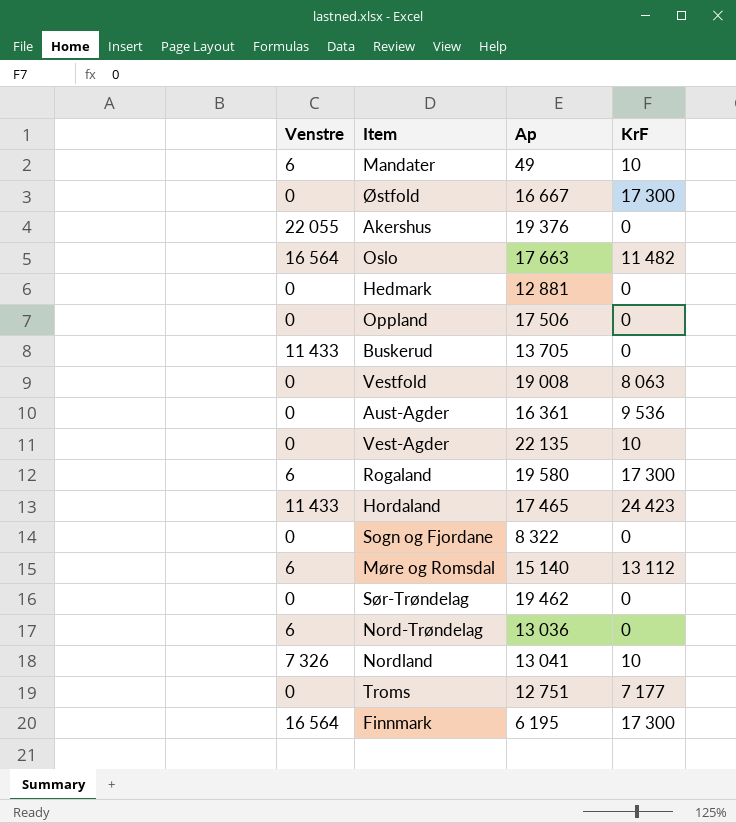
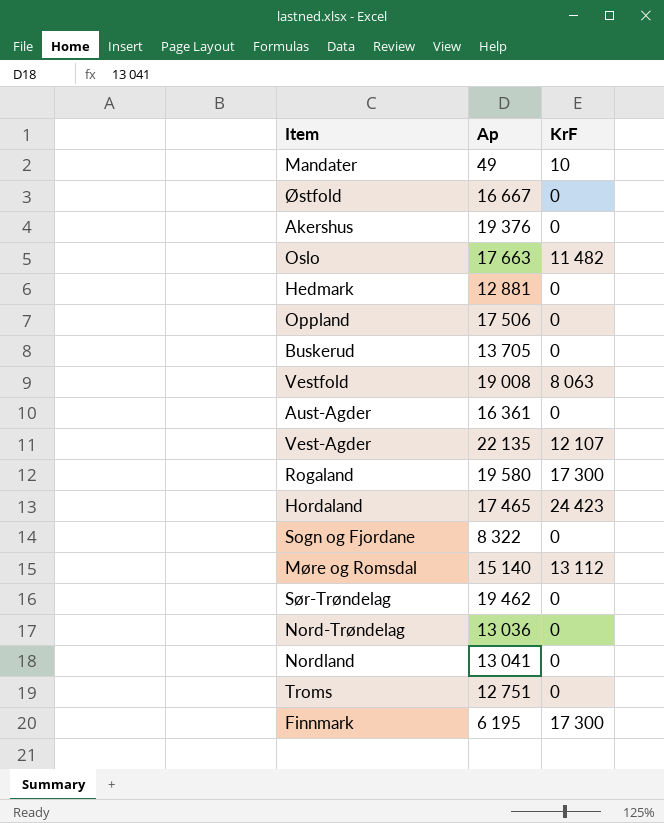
column Venstre | position: 1 -> none
Østfold | KrF: 17 300 -> 0
Aust-Agder | KrF: 9 536 -> 0
Vest-Agder | KrF: 10 -> 12 107
Nordland | KrF: 10 -> 0
Troms | KrF: 7 177 -> 0

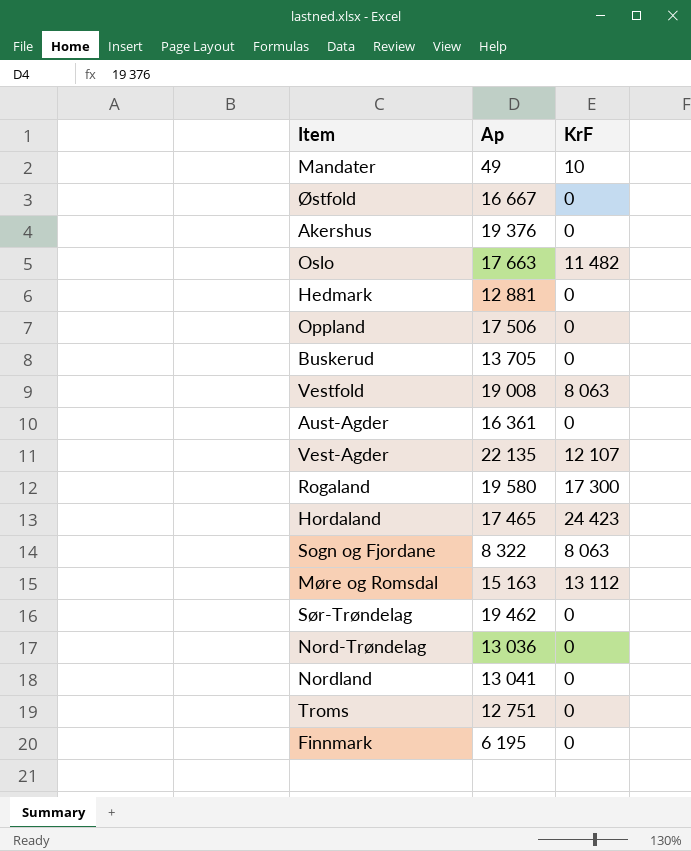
Sogn og Fjordane | KrF: 0 -> 8 063
Møre og Romsdal | Ap: 15 140 -> 15 163
Finnmark | KrF: 17 300 -> 0

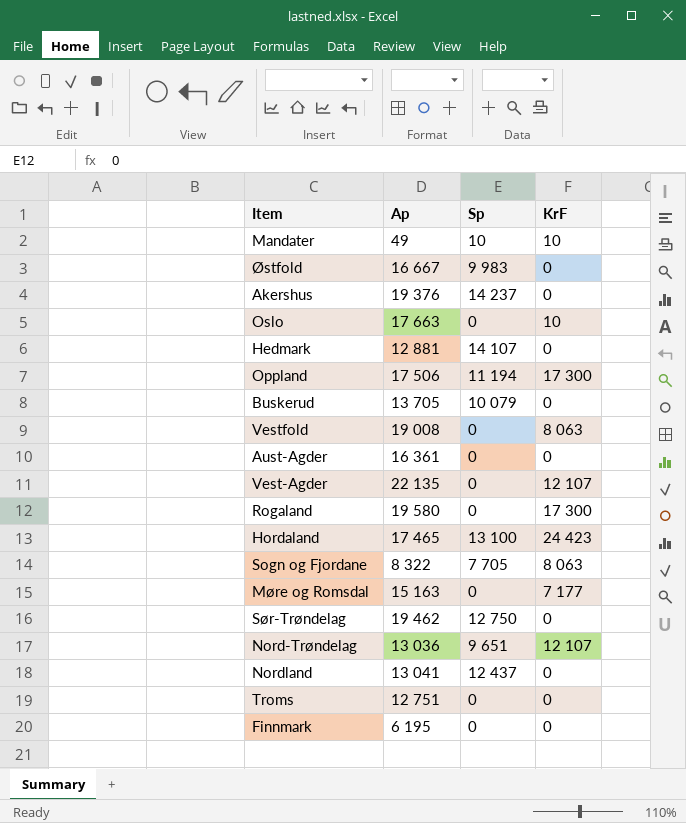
column Sp | position: none -> 3
Oslo | KrF: 11 482 -> 10
Oppland | KrF: 0 -> 17 300
Møre og Romsdal | KrF: 13 112 -> 7 177
Nord-Trøndelag | KrF: 0 -> 12 107

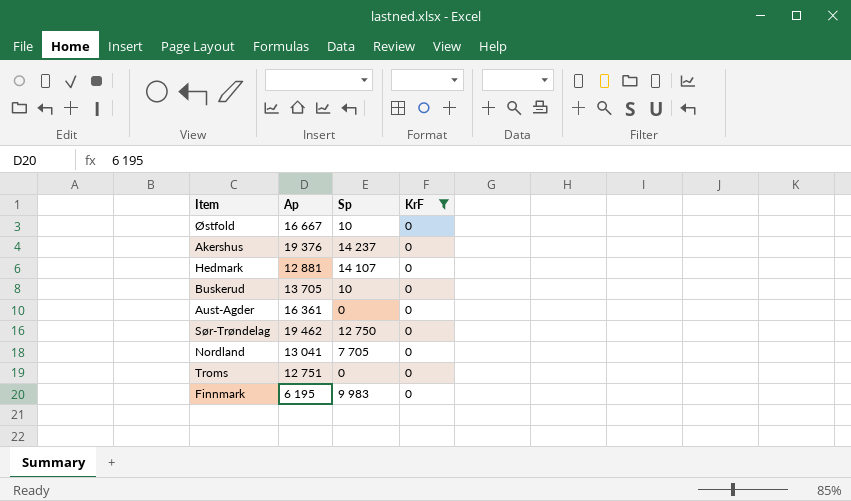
filter: none -> KrF = 0
Østfold | Sp: 9 983 -> 10
Buskerud | Sp: 10 079 -> 10
Nordland | Sp: 12 437 -> 7 705
Finnmark | Sp: 0 -> 9 983

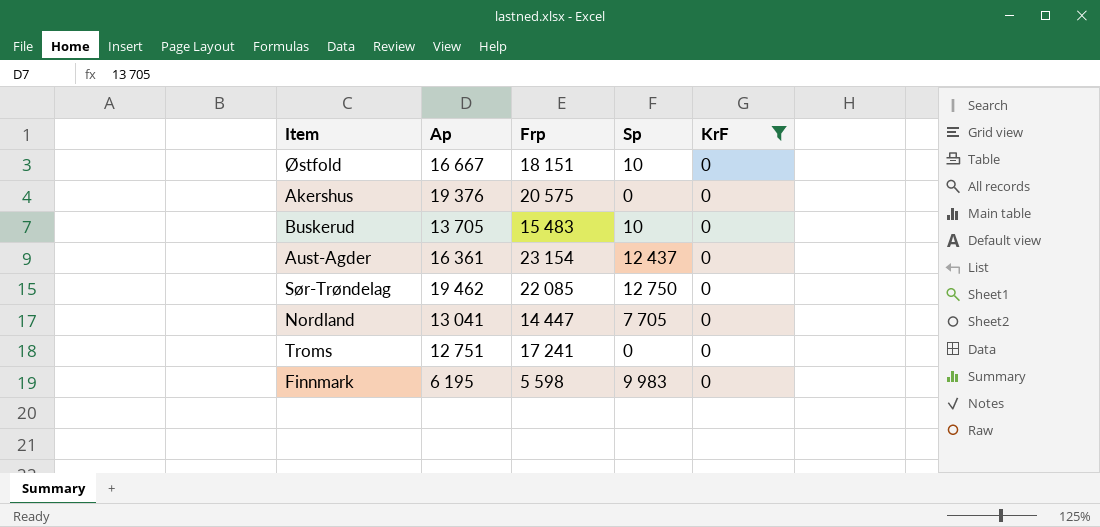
column Frp | position: none -> 3
row Hedmark: 12 881 | 14 107 | 0 -> none
Akershus | Sp: 14 237 -> 0
Aust-Agder | Sp: 0 -> 12 437

